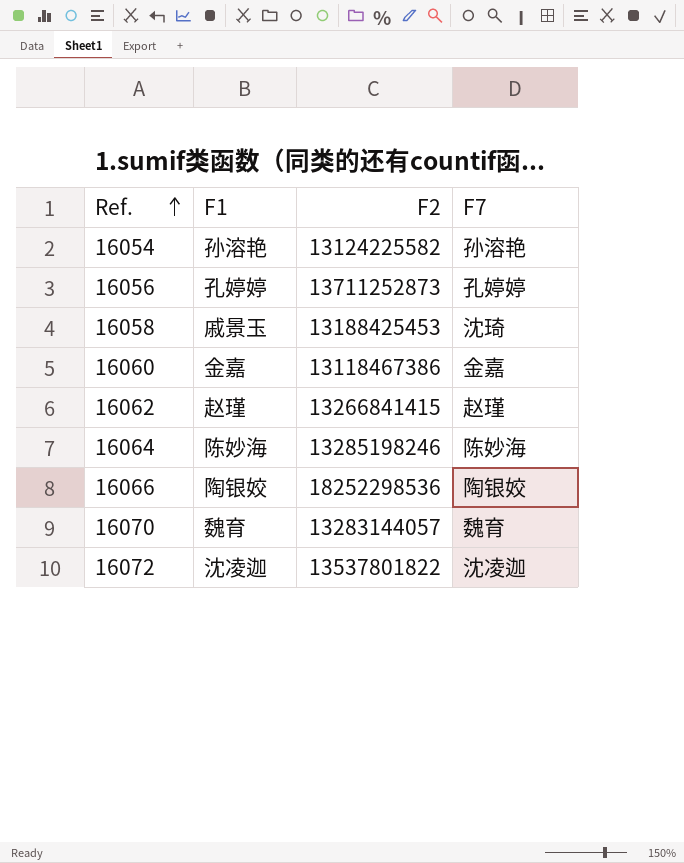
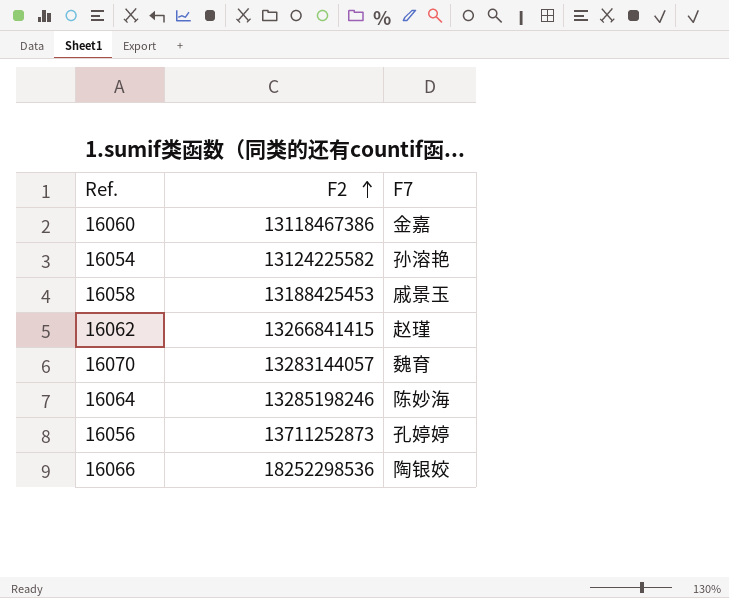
row order: Ref. ascending -> F2 ascending
column F1 | position: 2 -> none
row 16072: 沈凌迦 | 13537801822 | 沈凌迦 -> none
16058 | F7: 沈琦 -> 戚景玉

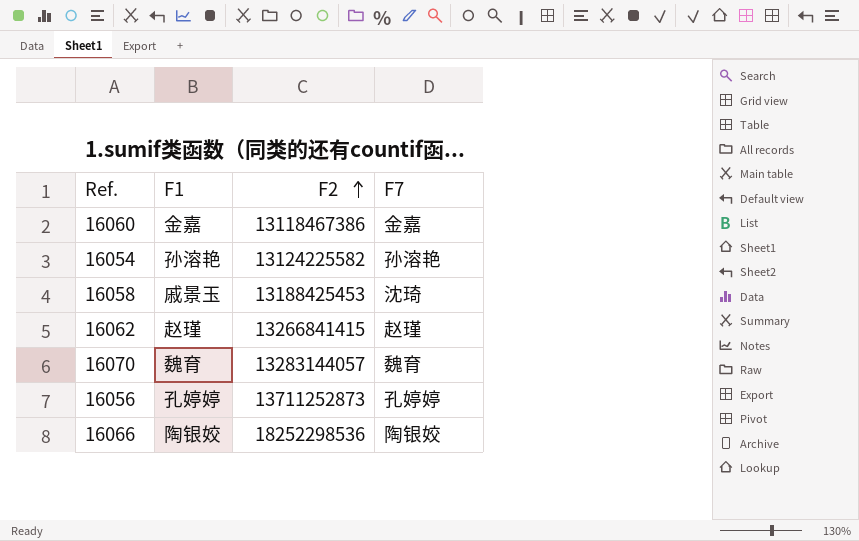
column F1 | position: none -> 2
row 16064: 13285198246 | 陈妙海 -> none
16058 | F7: 戚景玉 -> 沈琦

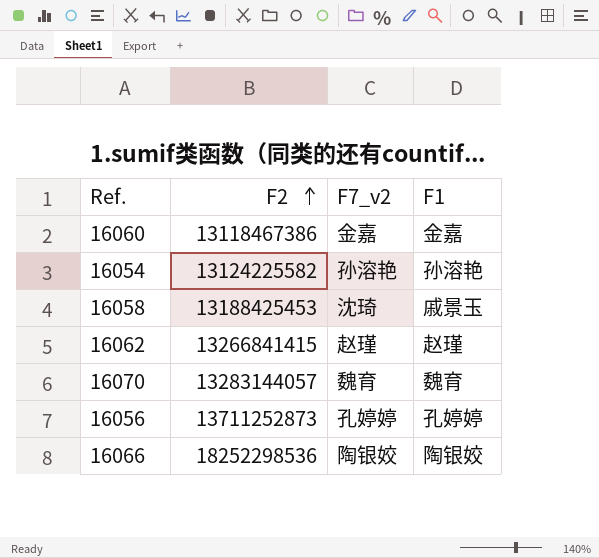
column name: F7 -> F7_v2
column F1 | position: 2 -> 4

